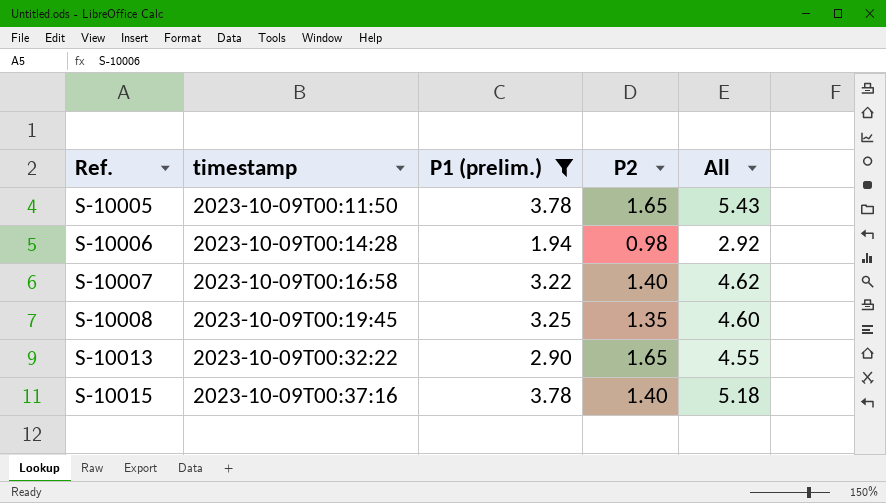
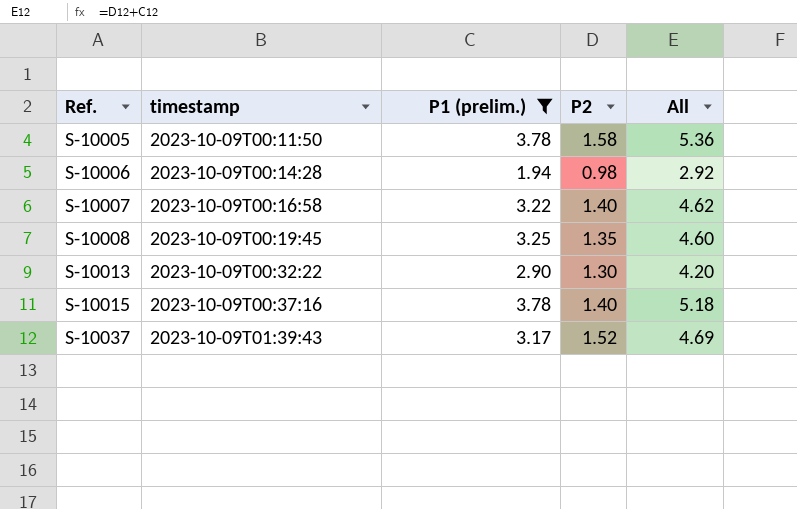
S-10005 | P2: 1.65 -> 1.58
S-10005 | All: 5.43 -> 5.36
S-10013 | P2: 1.65 -> 1.30
S-10013 | All: 4.55 -> 4.20
row S-10037: none -> 2023-10-09T01:39:43 | 3.17 | 1.52 | 4.69

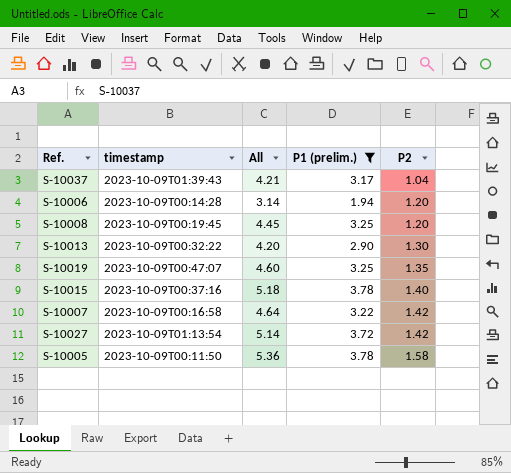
row order: Ref. ascending -> P2 ascending
column All | position: 5 -> 3
S-10037 | All: 4.69 -> 4.21
S-10037 | P2: 1.52 -> 1.04
S-10006 | All: 2.92 -> 3.14
S-10006 | P2: 0.98 -> 1.20
S-10008 | All: 4.60 -> 4.45
S-10008 | P2: 1.35 -> 1.20
row S-10019: none -> 2023-10-09T00:47:07 | 4.60 | 3.25 | 1.35
S-10007 | All: 4.62 -> 4.64
S-10007 | P2: 1.40 -> 1.42
row S-10027: none -> 2023-10-09T01:13:54 | 5.14 | 3.72 | 1.42

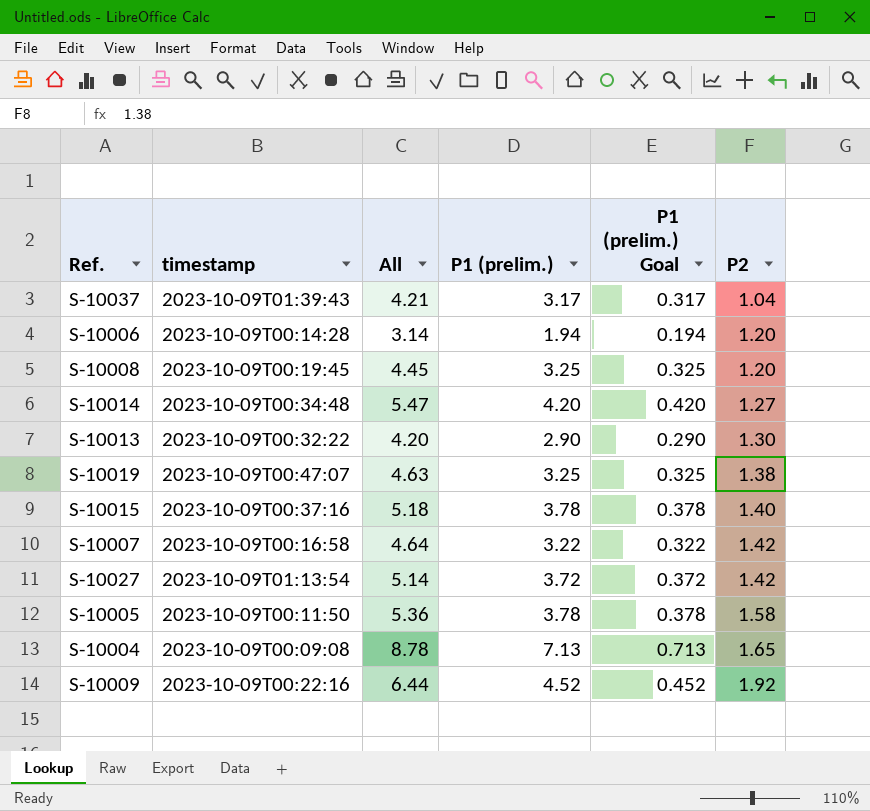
filter: P1 (prelim.) <= 3.78 -> none
column P1 (prelim.) Goal | formula: none -> [P1 (prelim.)] * 0.1
S-10019 | All: 4.60 -> 4.63
S-10019 | P2: 1.35 -> 1.38

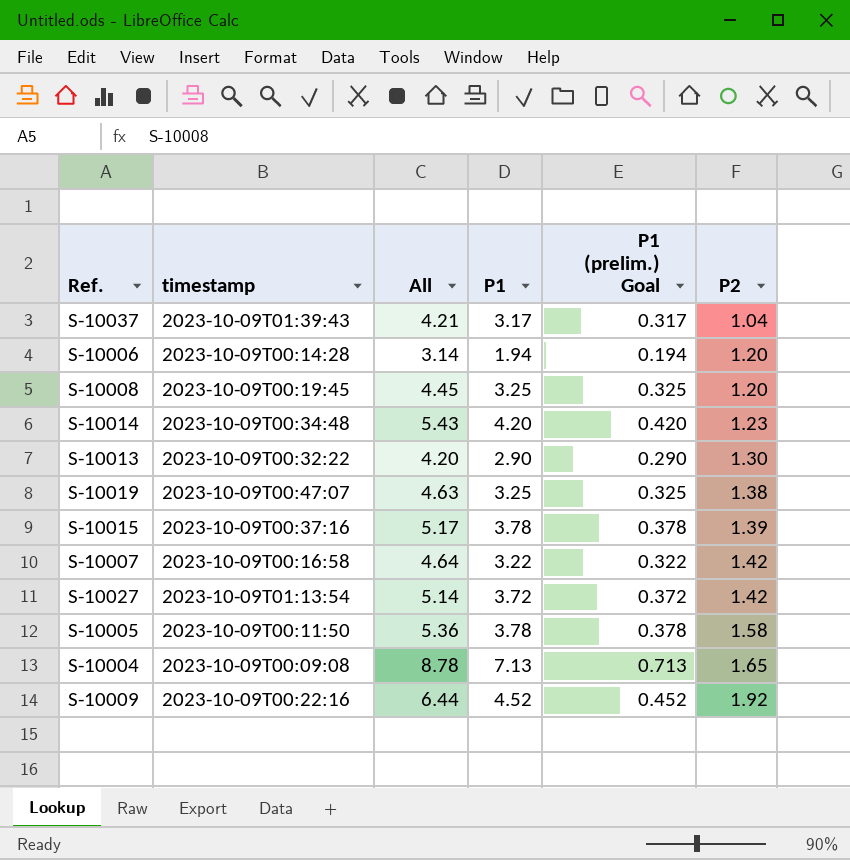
column name: P1 (prelim.) -> P1
S-10014 | All: 5.47 -> 5.43
S-10014 | P2: 1.27 -> 1.23
S-10015 | All: 5.18 -> 5.17
S-10015 | P2: 1.40 -> 1.39

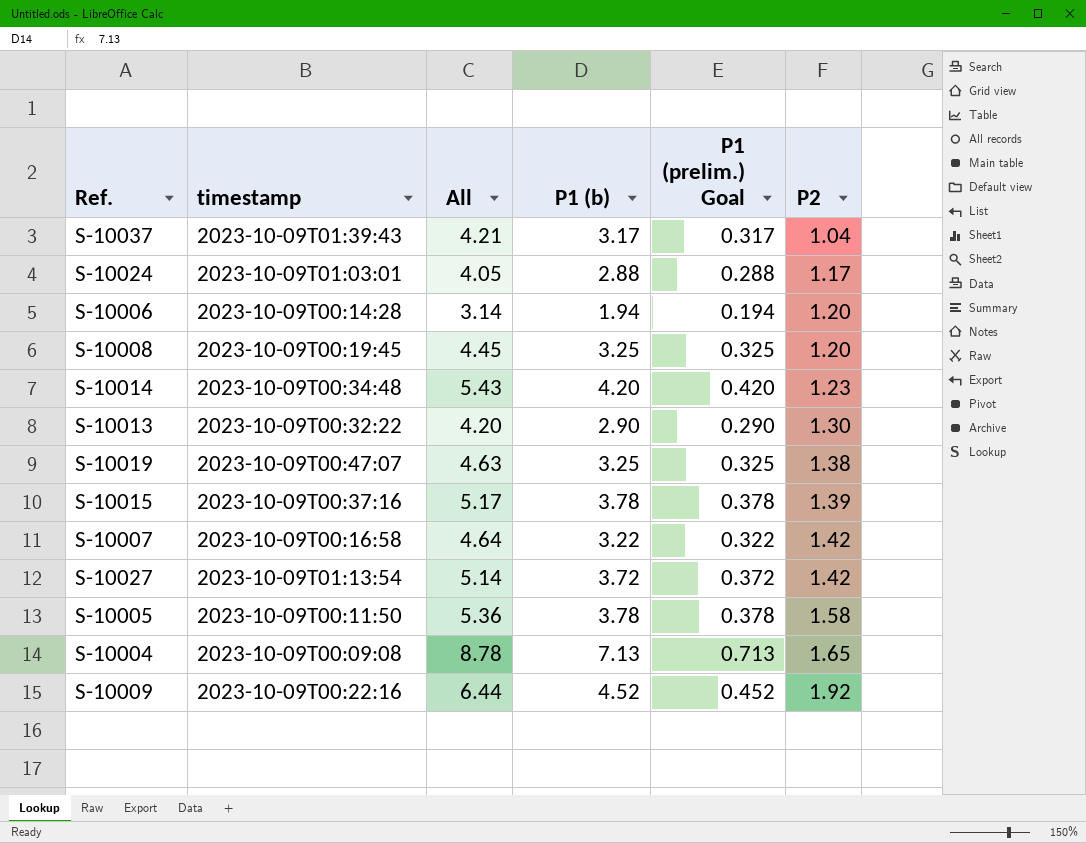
column name: P1 -> P1 (b)
row S-10024: none -> 2023-10-09T01:03:01 | 4.05 | 2.88 | 0.288 | 1.17

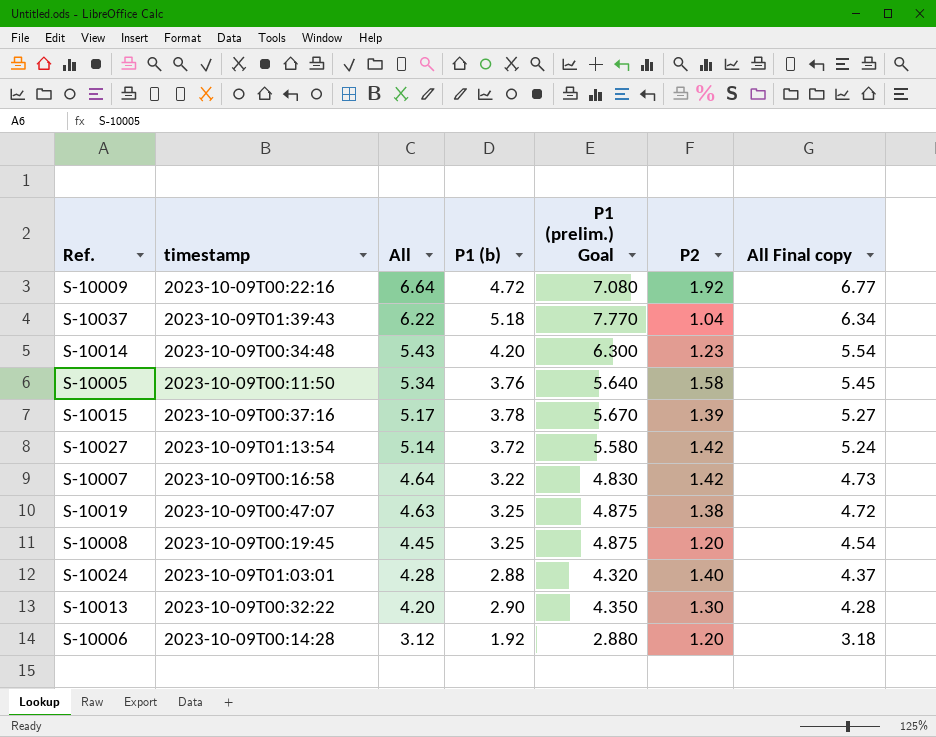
row order: P2 ascending -> All descending
column P1 (prelim.) Goal | formula: [P1 (b)] * 0.1 -> [P1 (b)] * 1.5
column All Final copy | formula: none -> [All] * 1.02
row S-10004: 2023-10-09T00:09:08 | 8.78 | 7.13 | 0.713 | 1.65 -> none
S-10009 | All: 6.44 -> 6.64
S-10009 | P1 (b): 4.52 -> 4.72
S-10037 | All: 4.21 -> 6.22
S-10037 | P1 (b): 3.17 -> 5.18
S-10005 | All: 5.36 -> 5.34
S-10005 | P1 (b): 3.78 -> 3.76
S-10024 | All: 4.05 -> 4.28
S-10024 | P2: 1.17 -> 1.40
S-10006 | All: 3.14 -> 3.12
S-10006 | P1 (b): 1.94 -> 1.92

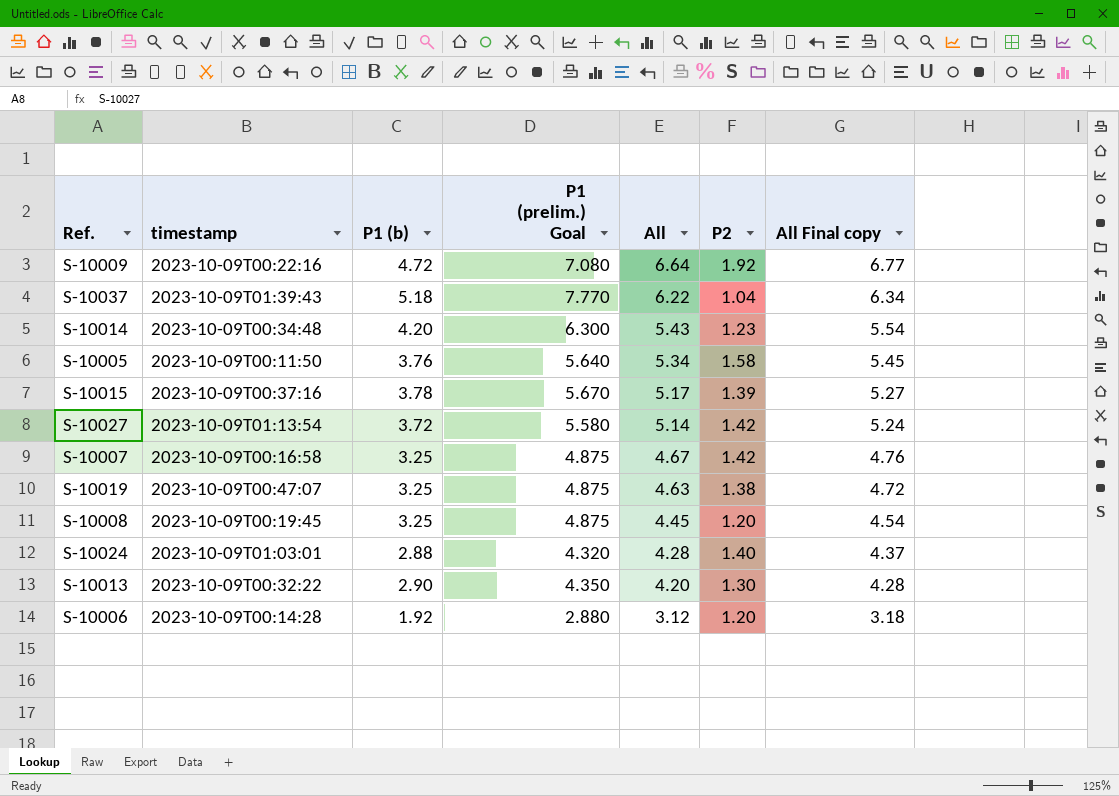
column All | position: 3 -> 5
S-10007 | P1 (b): 3.22 -> 3.25
S-10007 | P1 (prelim.) Goal: 4.830 -> 4.875
S-10007 | All: 4.64 -> 4.67
S-10007 | All Final copy: 4.73 -> 4.76

